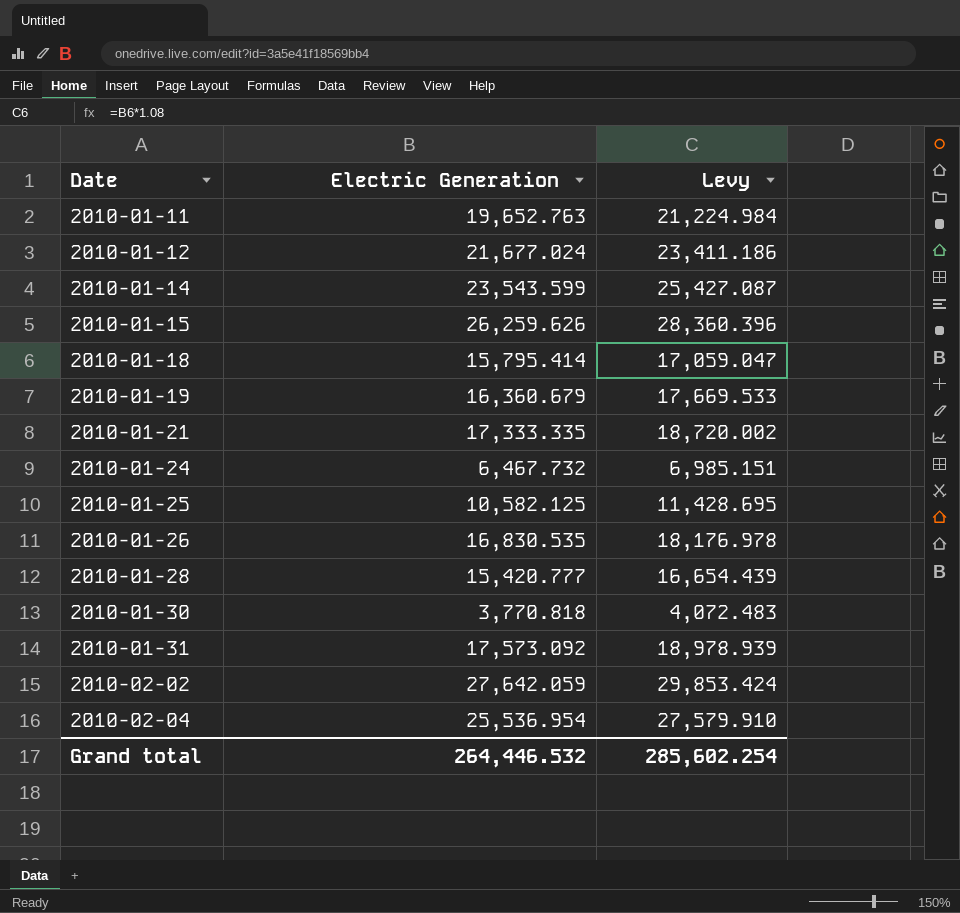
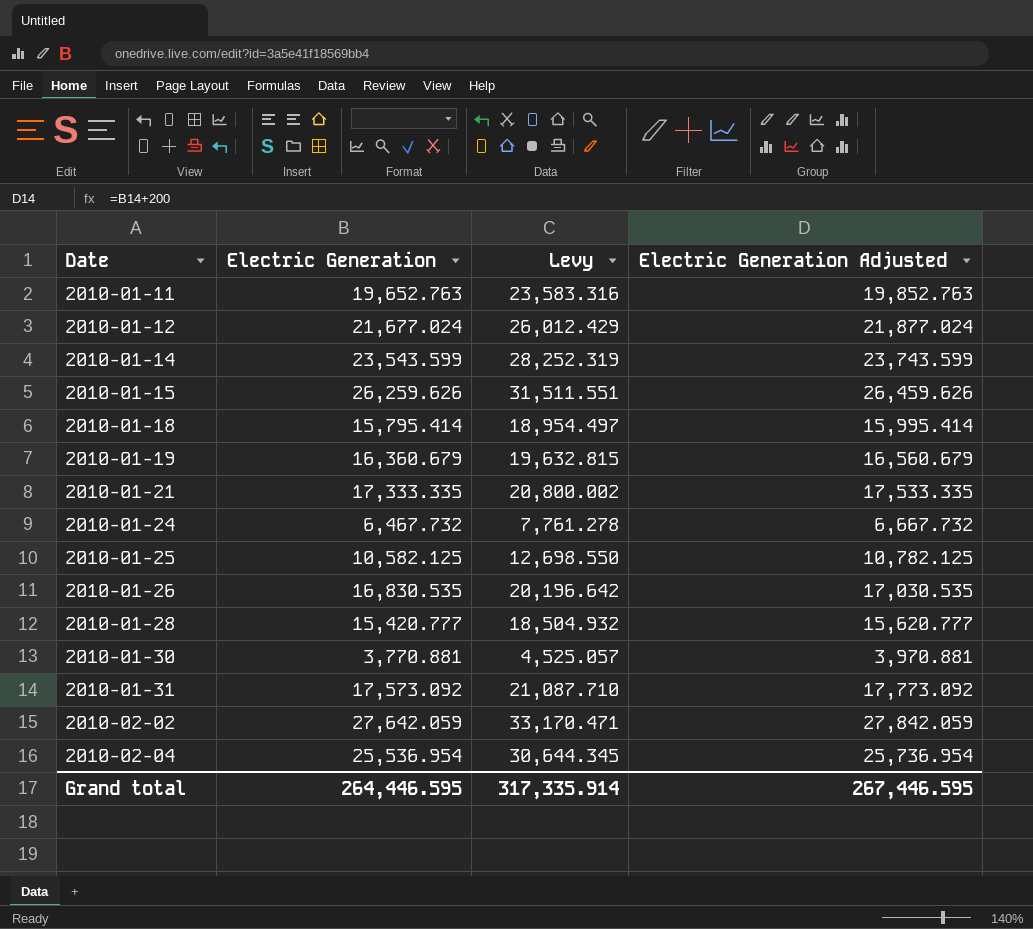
column Levy | formula: [Electric Generation] * 1.08 -> [Electric Generation] * 1.2
column Electric Generation Adjusted | formula: none -> [Electric Generation] + 200
2010-01-30 | Electric Generation: 3,770.818 -> 3,770.881
Grand total | Electric Generation: 264,446.532 -> 264,446.595
Grand total | Levy: 285,602.254 -> 317,335.914

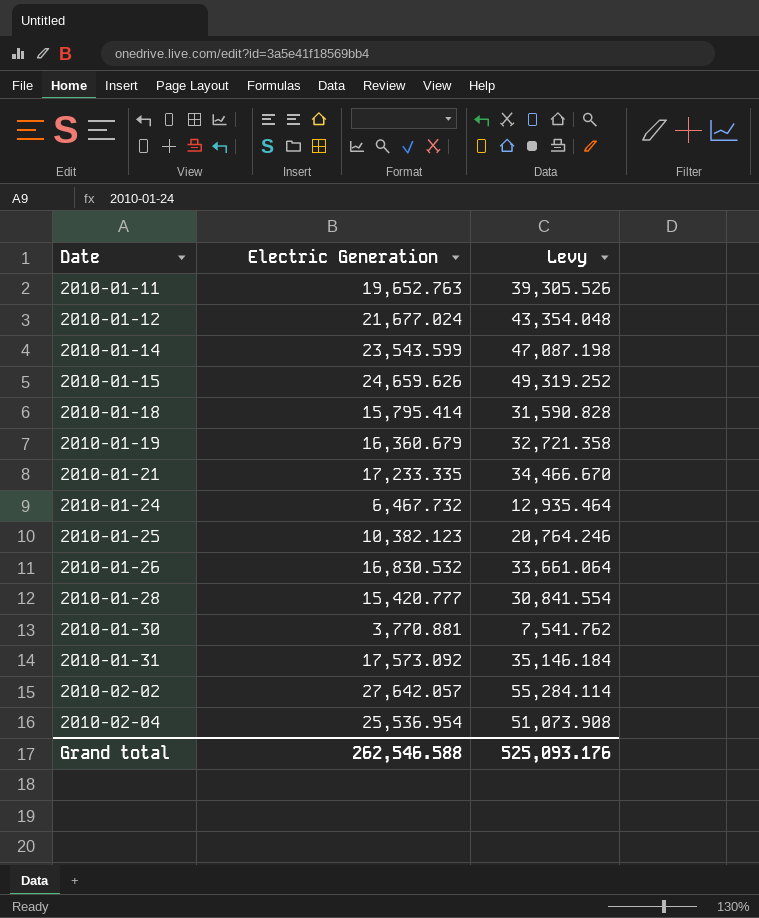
column Electric Generation Adjusted | formula: [Electric Generation] + 200 -> none
column Levy | formula: [Electric Generation] * 1.2 -> [Electric Generation] * 2
2010-01-15 | Electric Generation: 26,259.626 -> 24,659.626
2010-01-21 | Electric Generation: 17,333.335 -> 17,233.335
2010-01-25 | Electric Generation: 10,582.125 -> 10,382.123
2010-01-26 | Electric Generation: 16,830.535 -> 16,830.532
2010-02-02 | Electric Generation: 27,642.059 -> 27,642.057
Grand total | Electric Generation: 264,446.595 -> 262,546.588
Grand total | Levy: 317,335.914 -> 525,093.176

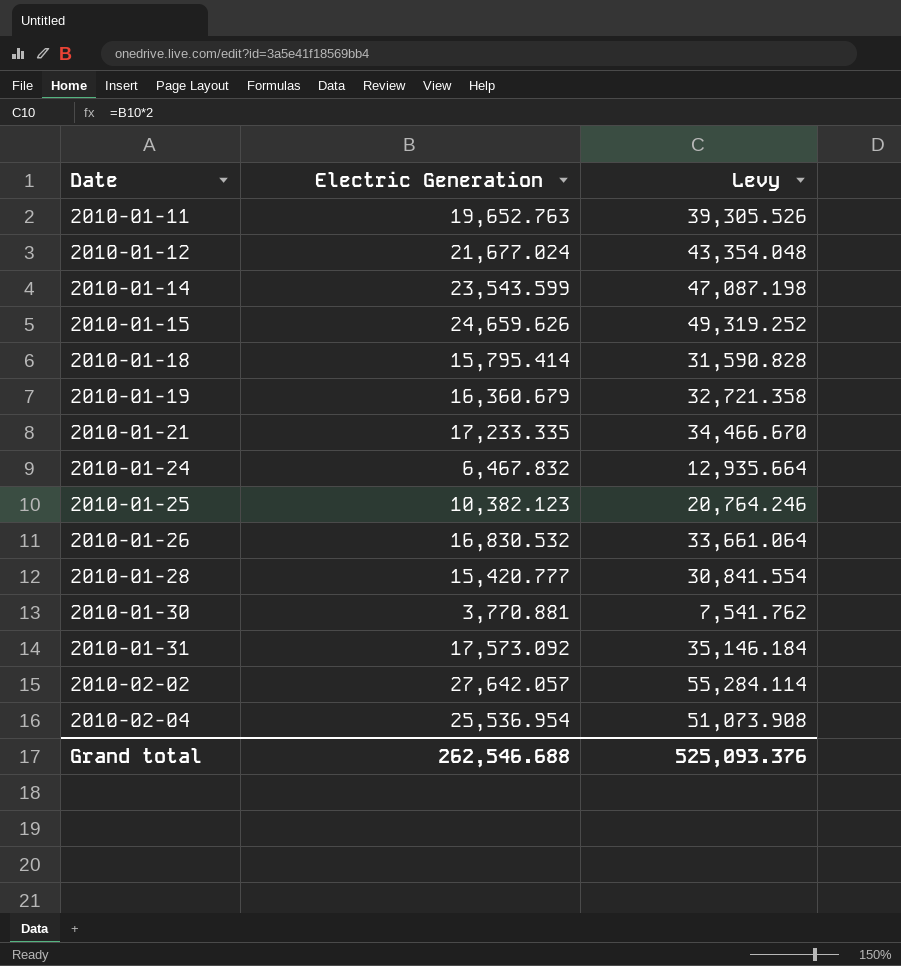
2010-01-24 | Electric Generation: 6,467.732 -> 6,467.832
2010-01-24 | Levy: 12,935.464 -> 12,935.664
Grand total | Electric Generation: 262,546.588 -> 262,546.688
Grand total | Levy: 525,093.176 -> 525,093.376

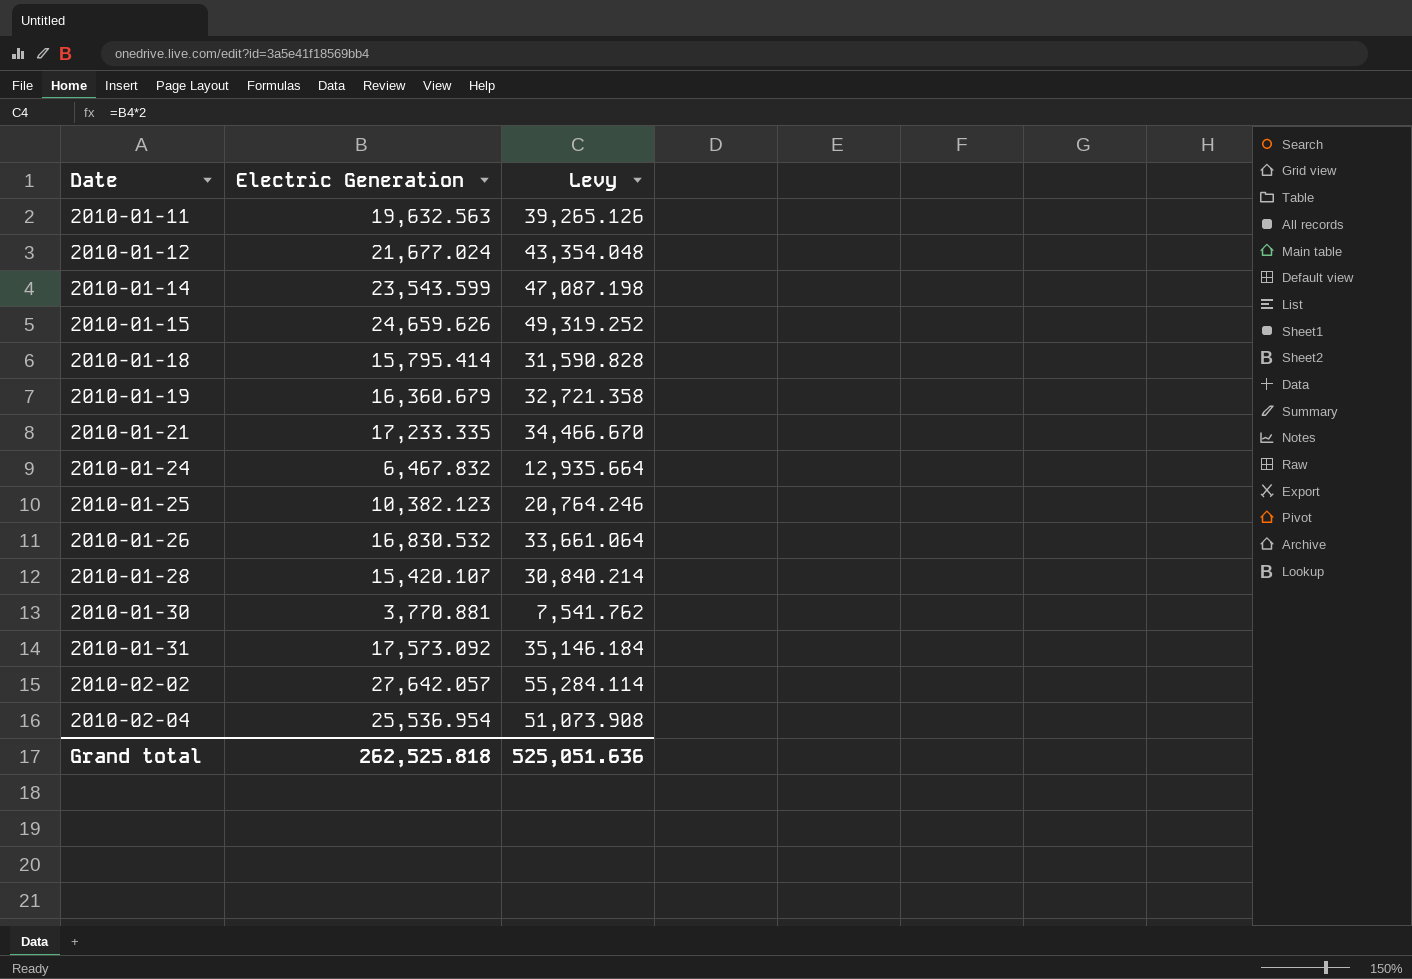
2010-01-11 | Electric Generation: 19,652.763 -> 19,632.563
2010-01-11 | Levy: 39,305.526 -> 39,265.126
2010-01-28 | Electric Generation: 15,420.777 -> 15,420.107
2010-01-28 | Levy: 30,841.554 -> 30,840.214
Grand total | Electric Generation: 262,546.688 -> 262,525.818
Grand total | Levy: 525,093.376 -> 525,051.636

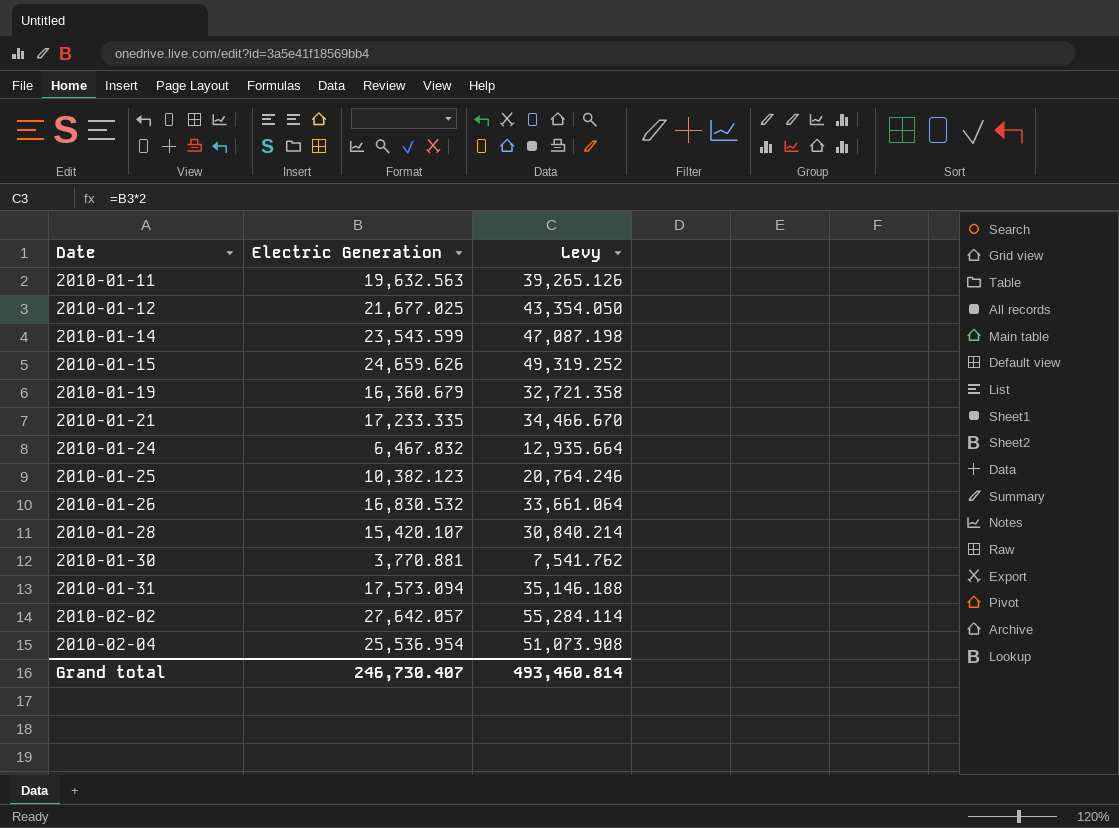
row 2010-01-18: 15,795.414 | 31,590.828 -> none
2010-01-12 | Electric Generation: 21,677.024 -> 21,677.025
2010-01-12 | Levy: 43,354.048 -> 43,354.050
2010-01-31 | Electric Generation: 17,573.092 -> 17,573.094
2010-01-31 | Levy: 35,146.184 -> 35,146.188
Grand total | Electric Generation: 262,525.818 -> 246,730.407
Grand total | Levy: 525,051.636 -> 493,460.814

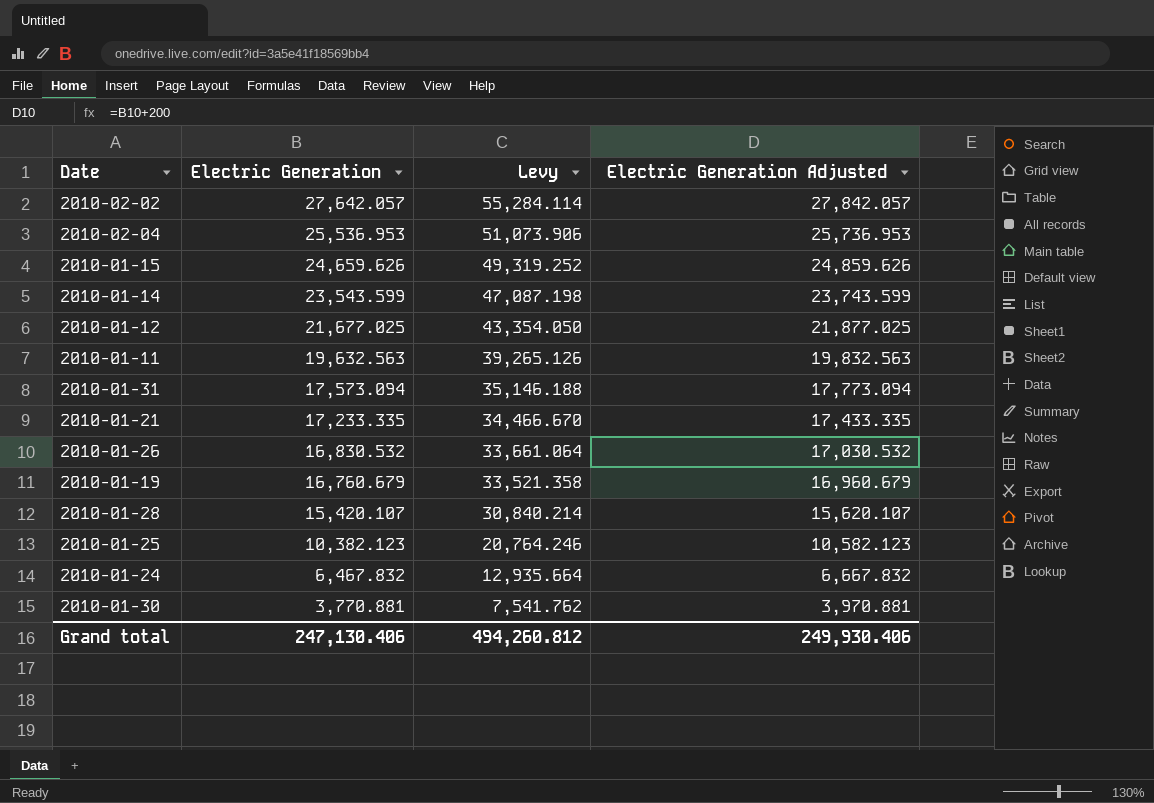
row order: Date ascending -> Electric Generation descending
column Electric Generation Adjusted | formula: none -> [Electric Generation] + 200
2010-02-04 | Electric Generation: 25,536.954 -> 25,536.953
2010-02-04 | Levy: 51,073.908 -> 51,073.906
2010-01-19 | Electric Generation: 16,360.679 -> 16,760.679
2010-01-19 | Levy: 32,721.358 -> 33,521.358
Grand total | Electric Generation: 246,730.407 -> 247,130.406
Grand total | Levy: 493,460.814 -> 494,260.812

